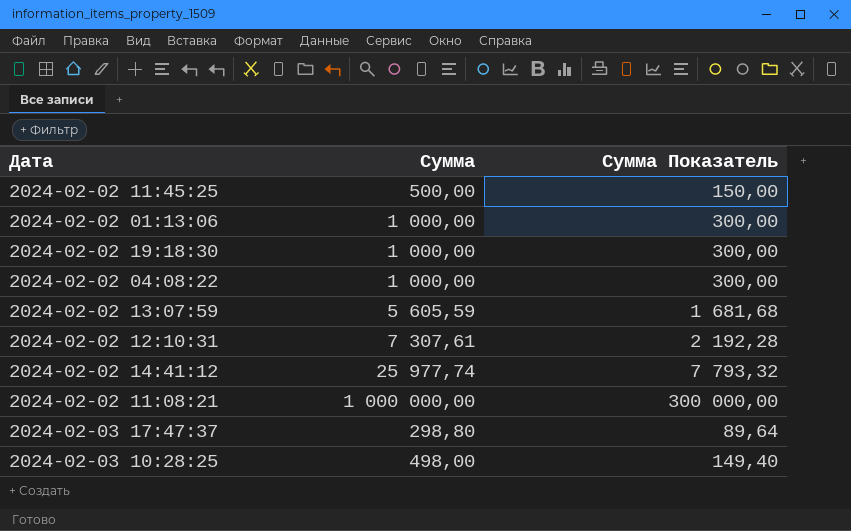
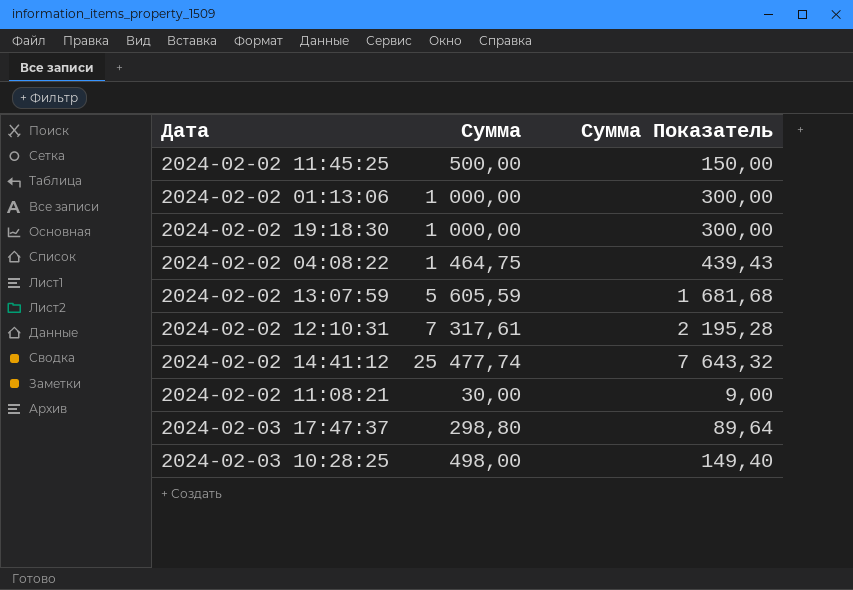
2024-02-02 04:08:22 | Сумма: 1 000,00 -> 1 464,75
2024-02-02 04:08:22 | Сумма Показатель: 300,00 -> 439,43
2024-02-02 12:10:31 | Сумма: 7 307,61 -> 7 317,61
2024-02-02 12:10:31 | Сумма Показатель: 2 192,28 -> 2 195,28
2024-02-02 14:41:12 | Сумма: 25 977,74 -> 25 477,74
2024-02-02 14:41:12 | Сумма Показатель: 7 793,32 -> 7 643,32
2024-02-02 11:08:21 | Сумма: 1 000 000,00 -> 30,00
2024-02-02 11:08:21 | Сумма Показатель: 300 000,00 -> 9,00

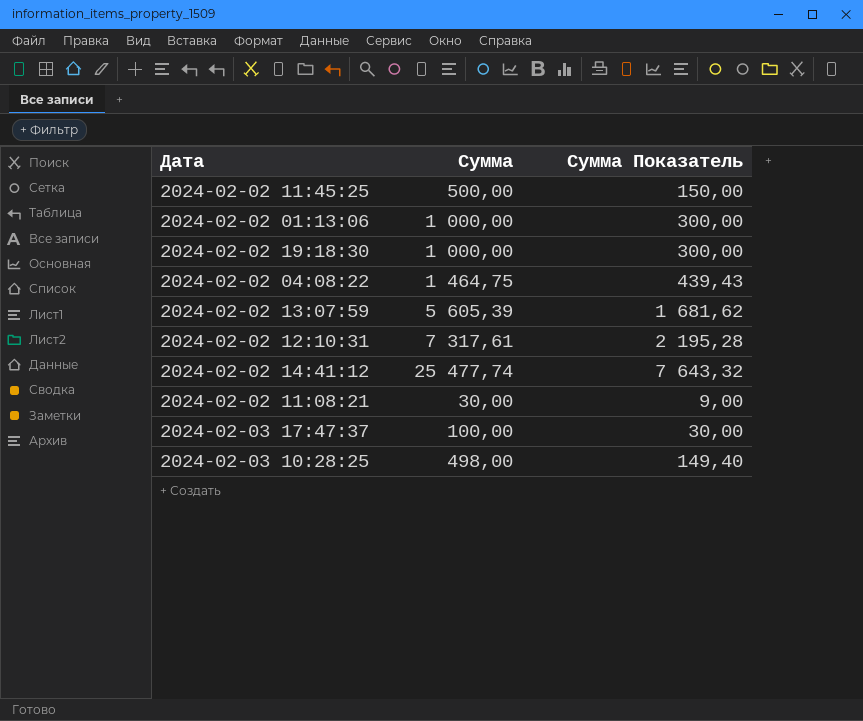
2024-02-02 13:07:59 | Сумма: 5 605,59 -> 5 605,39
2024-02-02 13:07:59 | Сумма Показатель: 1 681,68 -> 1 681,62
2024-02-03 17:47:37 | Сумма: 298,80 -> 100,00
2024-02-03 17:47:37 | Сумма Показатель: 89,64 -> 30,00

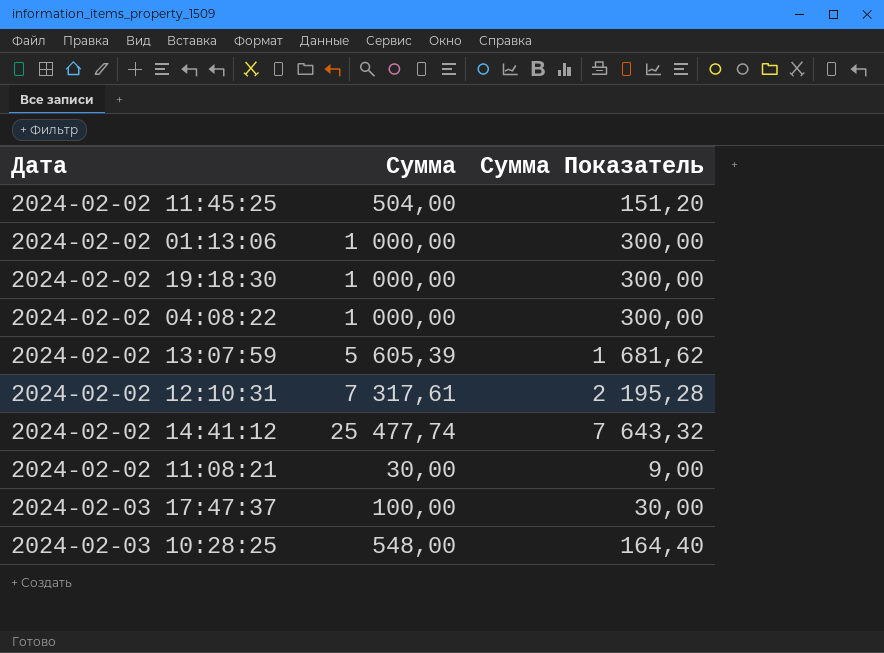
2024-02-02 11:45:25 | Сумма: 500,00 -> 504,00
2024-02-02 11:45:25 | Сумма Показатель: 150,00 -> 151,20
2024-02-02 04:08:22 | Сумма: 1 464,75 -> 1 000,00
2024-02-02 04:08:22 | Сумма Показатель: 439,43 -> 300,00
2024-02-03 10:28:25 | Сумма: 498,00 -> 548,00
2024-02-03 10:28:25 | Сумма Показатель: 149,40 -> 164,40

